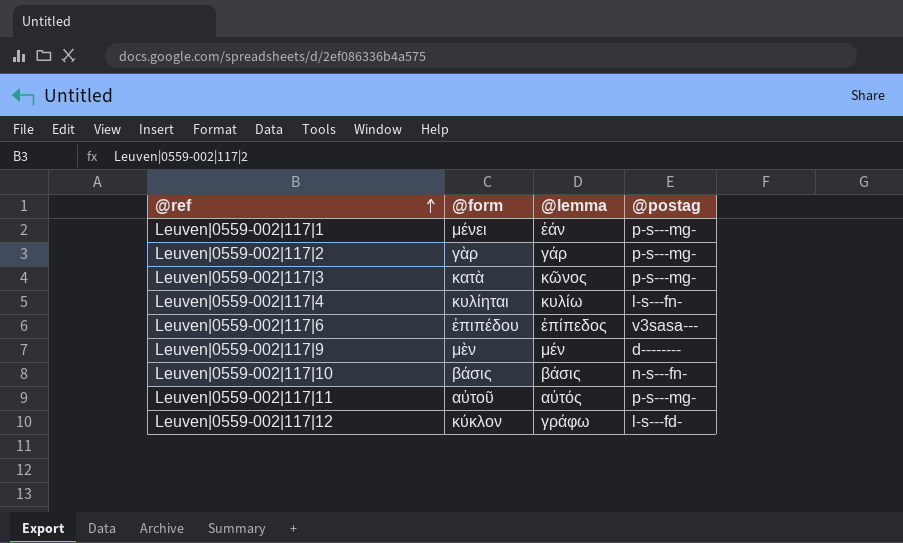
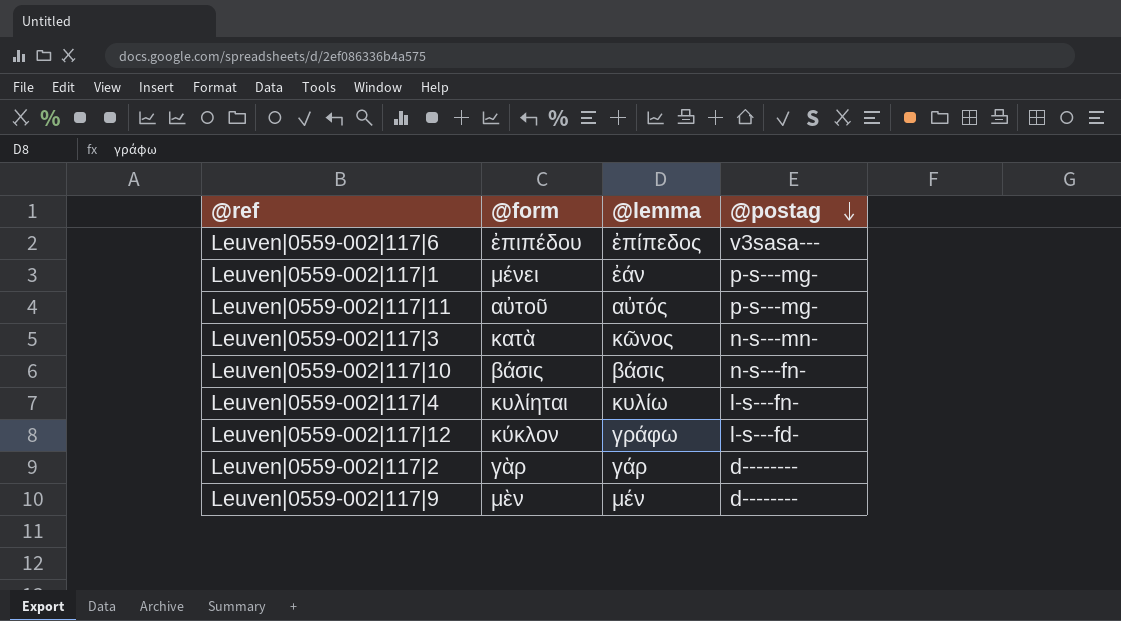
row order: @ref ascending -> @postag descending
Leuven|0559-002|117|3 | @postag: p-s---mg- -> n-s---mn-
Leuven|0559-002|117|2 | @postag: p-s---mg- -> d--------

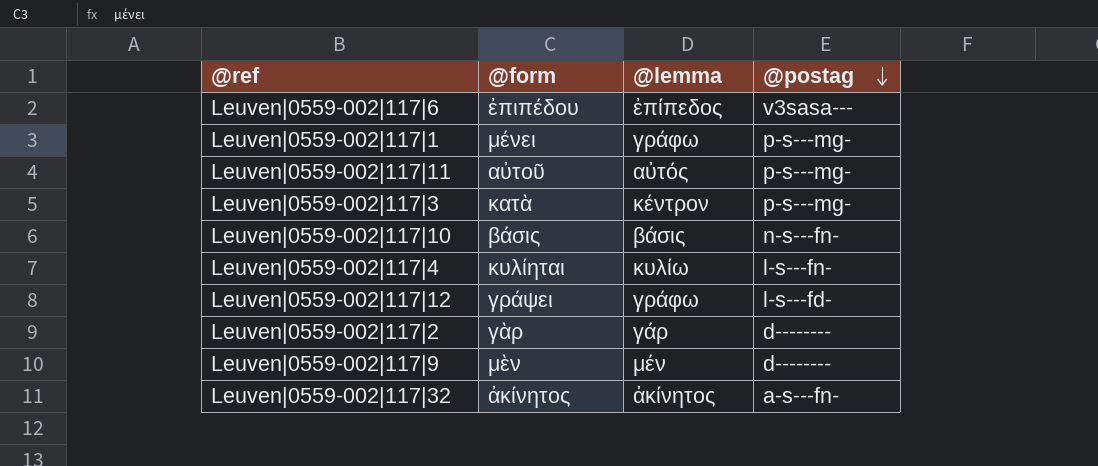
Leuven|0559-002|117|1 | @lemma: ἐάν -> γράφω
Leuven|0559-002|117|3 | @lemma: κῶνος -> κέντρον
Leuven|0559-002|117|3 | @postag: n-s---mn- -> p-s---mg-
Leuven|0559-002|117|12 | @form: κύκλον -> γράψει
row Leuven|0559-002|117|32: none -> ἀκίνητος | ἀκίνητος | a-s---fn-

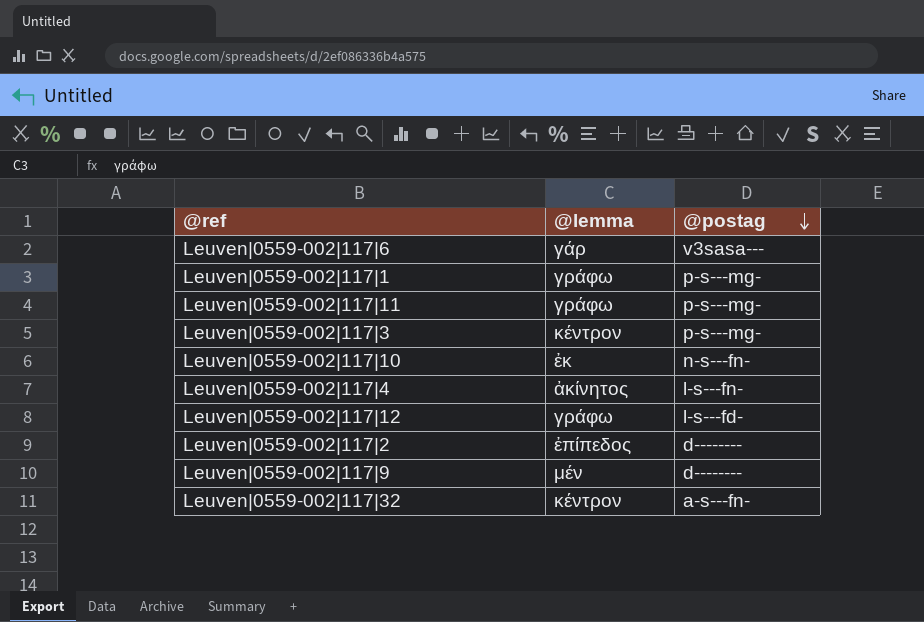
column @form | position: 2 -> none
Leuven|0559-002|117|6 | @lemma: ἐπίπεδος -> γάρ
Leuven|0559-002|117|11 | @lemma: αὐτός -> γράφω
Leuven|0559-002|117|10 | @lemma: βάσις -> ἐκ
Leuven|0559-002|117|4 | @lemma: κυλίω -> ἀκίνητος
Leuven|0559-002|117|2 | @lemma: γάρ -> ἐπίπεδος
Leuven|0559-002|117|32 | @lemma: ἀκίνητος -> κέντρον

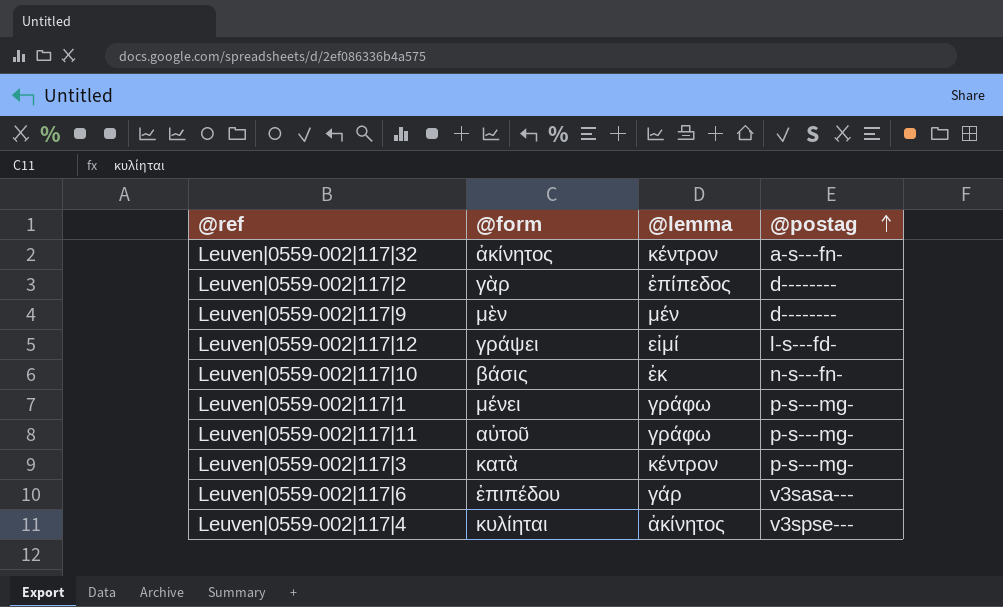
row order: @postag descending -> @postag ascending
column @form | position: none -> 2
Leuven|0559-002|117|12 | @lemma: γράφω -> εἰμί
Leuven|0559-002|117|4 | @postag: l-s---fn- -> v3spse---

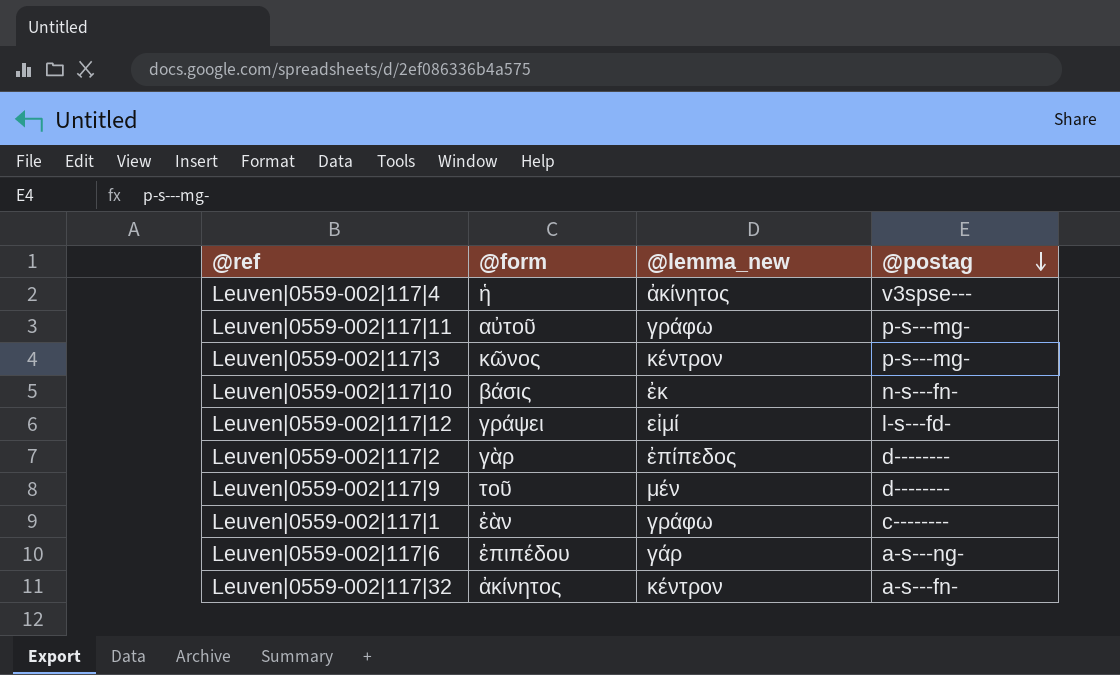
row order: @postag ascending -> @postag descending
column name: @lemma -> @lemma_new
Leuven|0559-002|117|4 | @form: κυλίηται -> ἡ
Leuven|0559-002|117|3 | @form: κατὰ -> κῶνος
Leuven|0559-002|117|9 | @form: μὲν -> τοῦ
Leuven|0559-002|117|1 | @form: μένει -> ἐὰν
Leuven|0559-002|117|1 | @postag: p-s---mg- -> c--------
Leuven|0559-002|117|6 | @postag: v3sasa--- -> a-s---ng-

